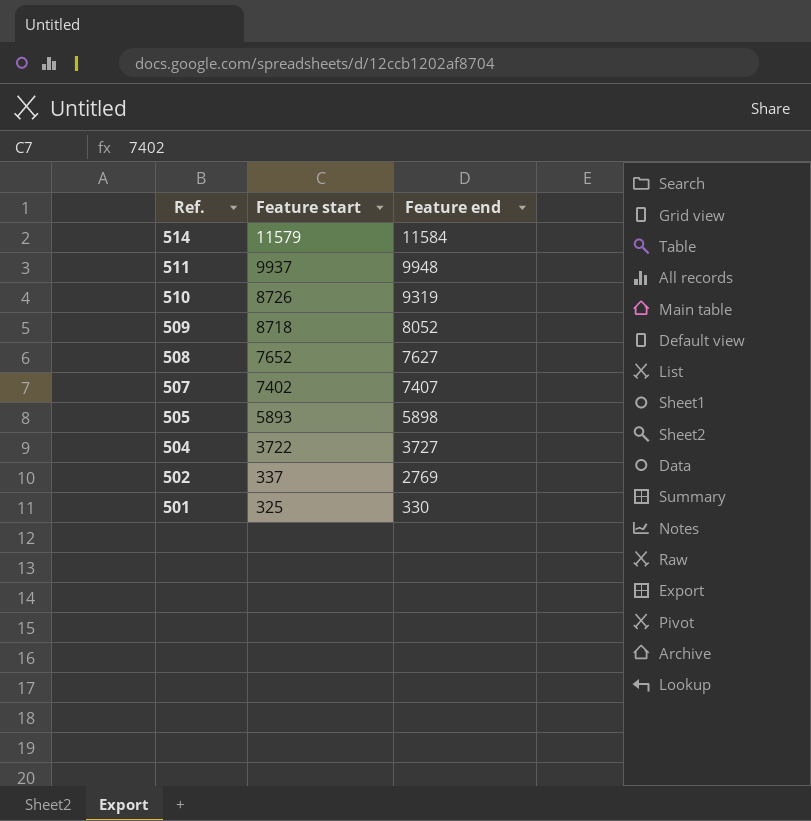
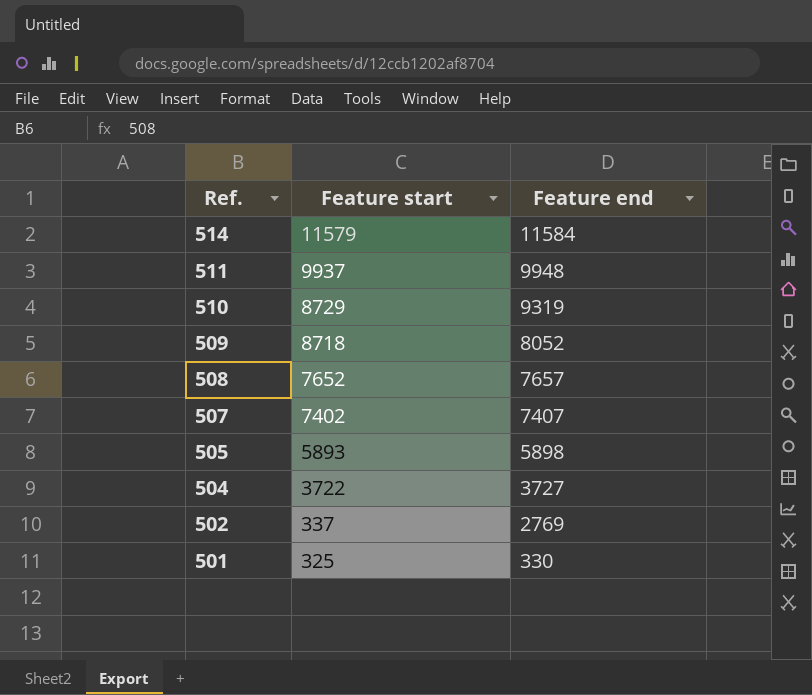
510 | Feature start: 8726 -> 8729
508 | Feature end: 7627 -> 7657

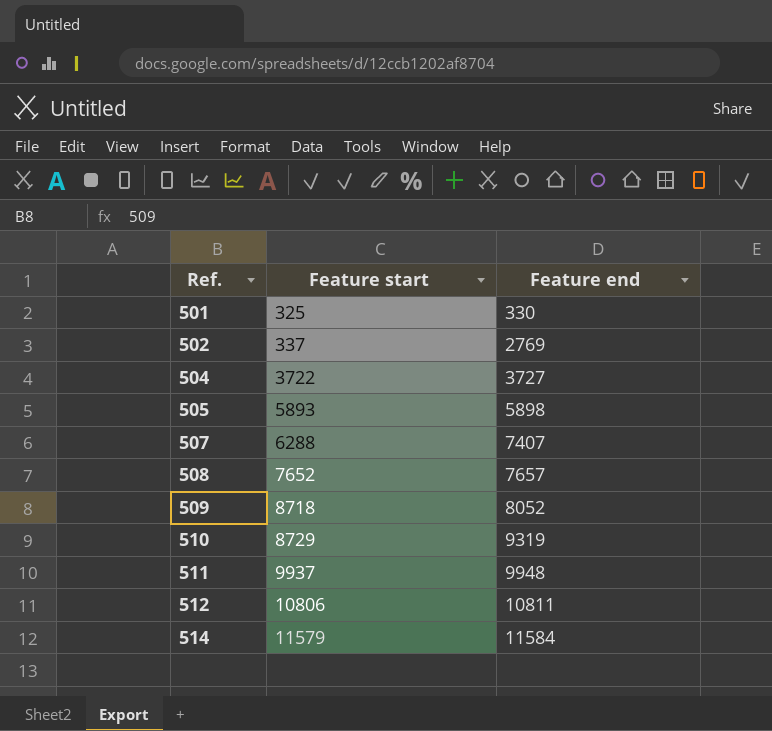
row order: Ref. descending -> Ref. ascending
507 | Feature start: 7402 -> 6288
row 512: none -> 10806 | 10811

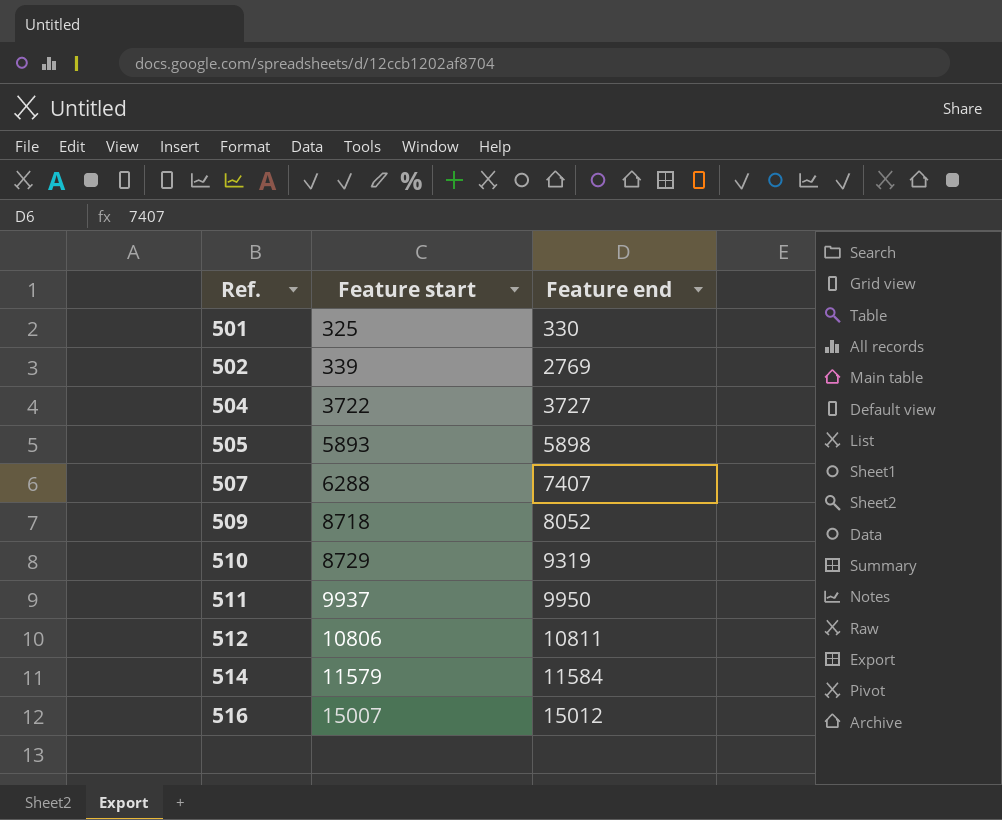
row 508: 7652 | 7657 -> none
502 | Feature start: 337 -> 339
511 | Feature end: 9948 -> 9950
row 516: none -> 15007 | 15012

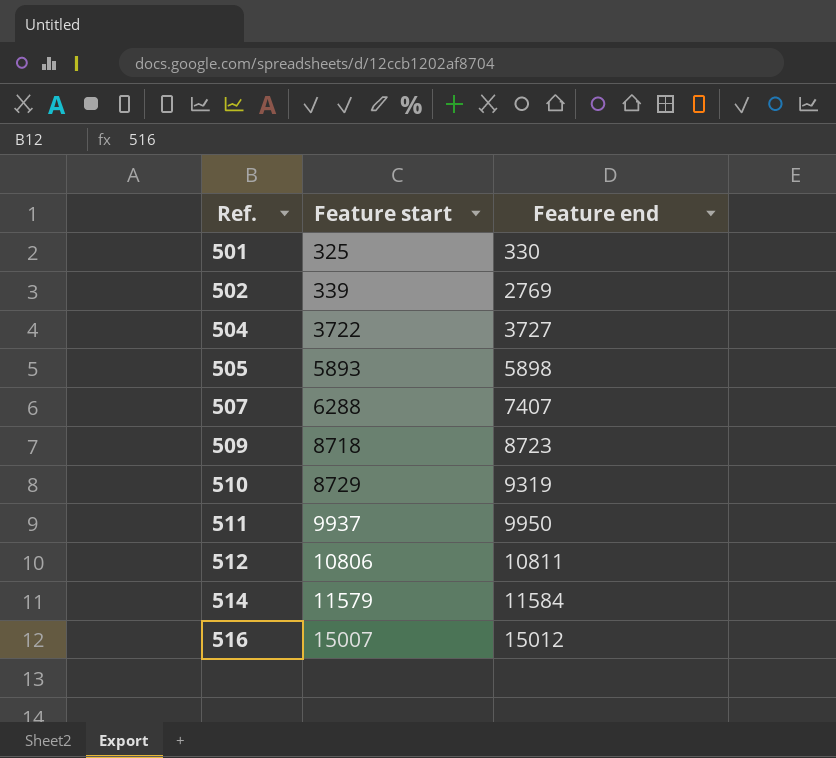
509 | Feature end: 8052 -> 8723

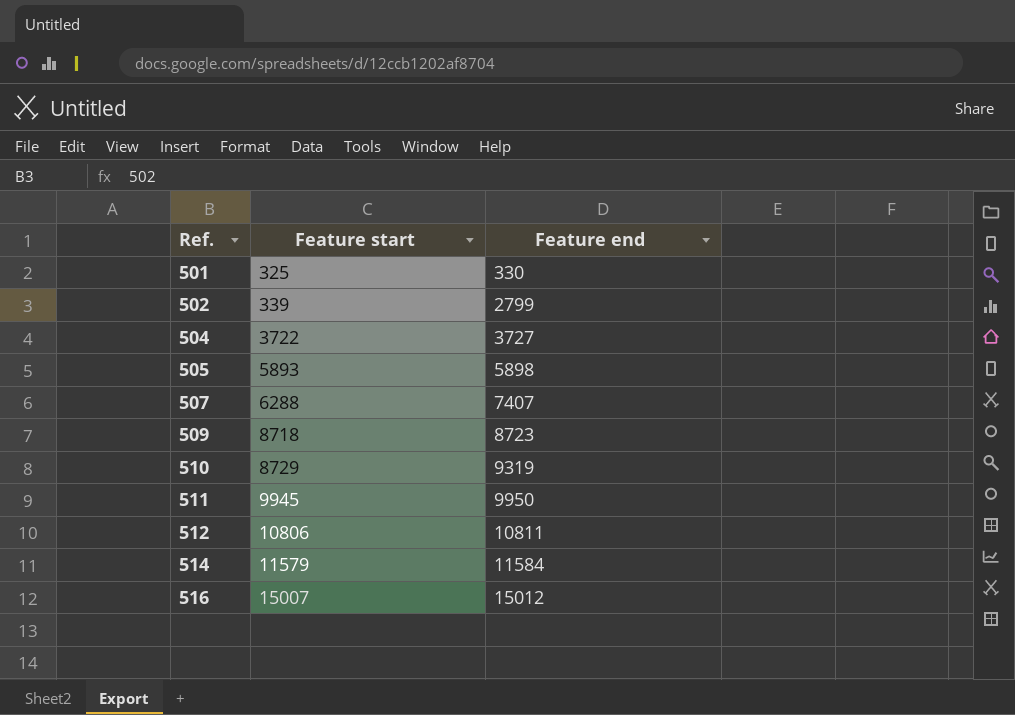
502 | Feature end: 2769 -> 2799
511 | Feature start: 9937 -> 9945

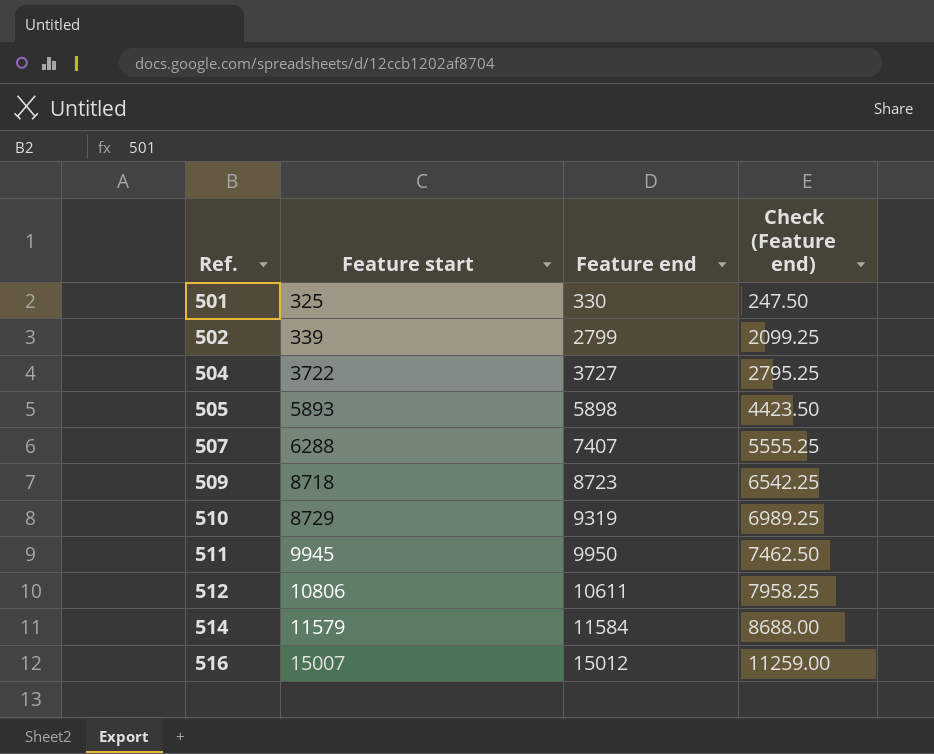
column Check (Feature end) | formula: none -> [Feature end] * 0.75
512 | Feature end: 10811 -> 10611

